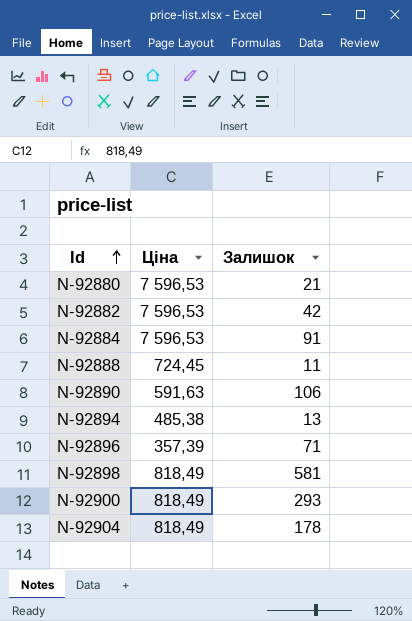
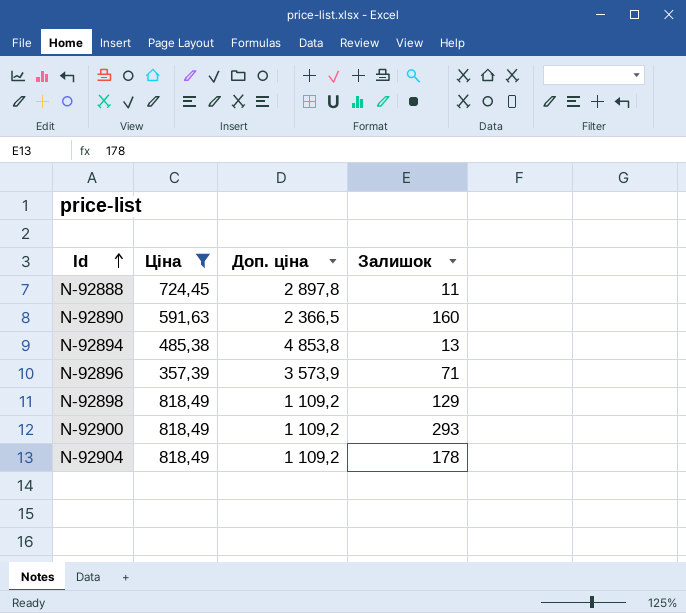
filter: none -> Ціна != 7 596,53
column Доп. ціна | position: none -> 3
N-92890 | Залишок: 106 -> 160
N-92898 | Залишок: 581 -> 129

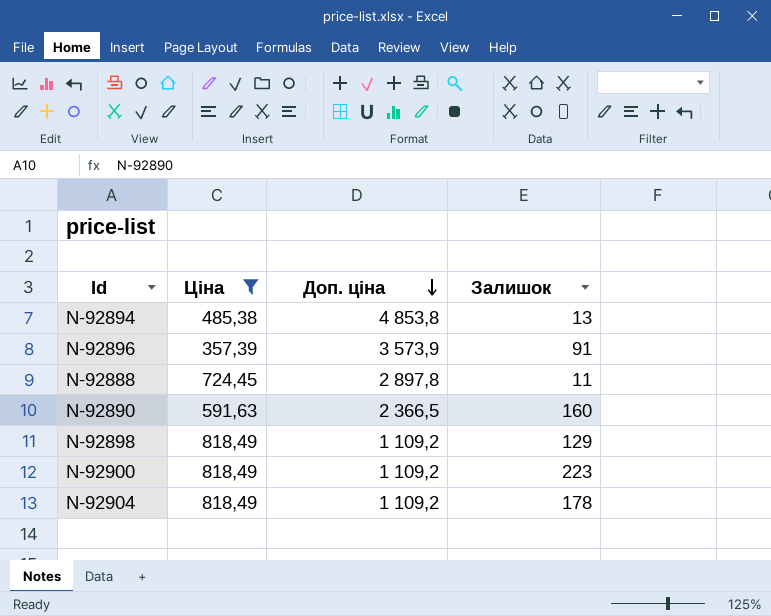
row order: Id ascending -> Доп. ціна descending
N-92896 | Залишок: 71 -> 91
N-92900 | Залишок: 293 -> 223

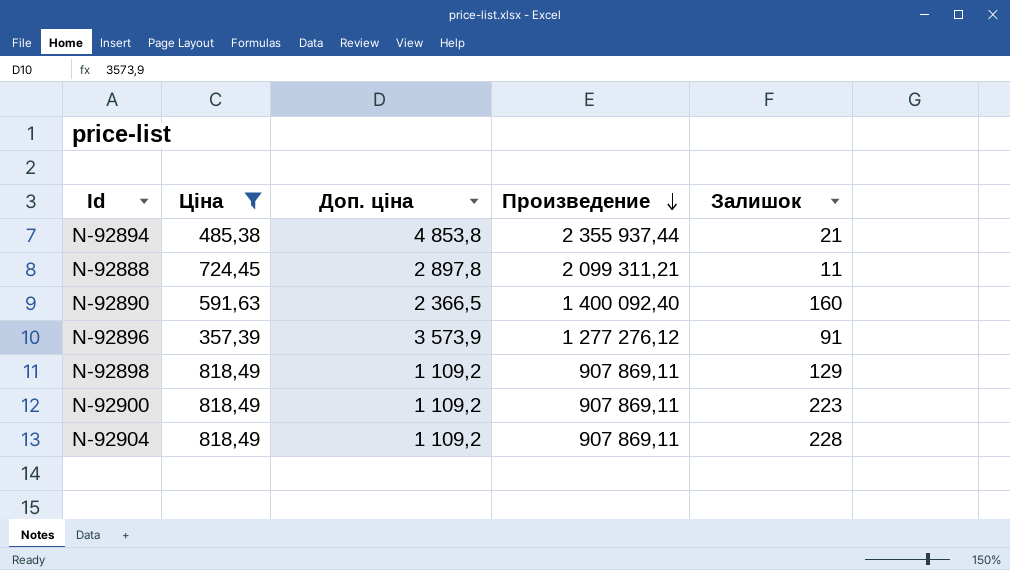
row order: Доп. ціна descending -> Произведение descending
column Произведение | formula: none -> [Ціна] * [Доп. ціна]
N-92894 | Залишок: 13 -> 21
N-92904 | Залишок: 178 -> 228

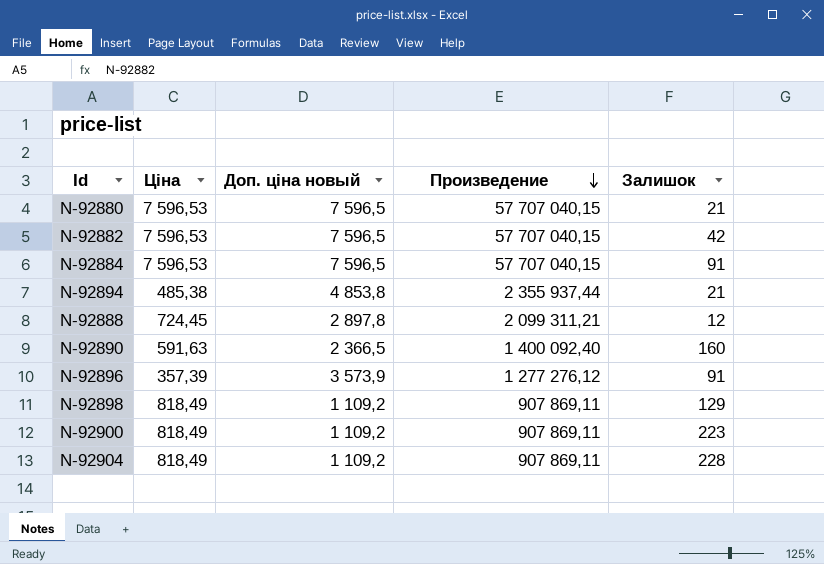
filter: Ціна != 7 596,53 -> none
column name: Доп. ціна -> Доп. ціна новый
N-92888 | Залишок: 11 -> 12

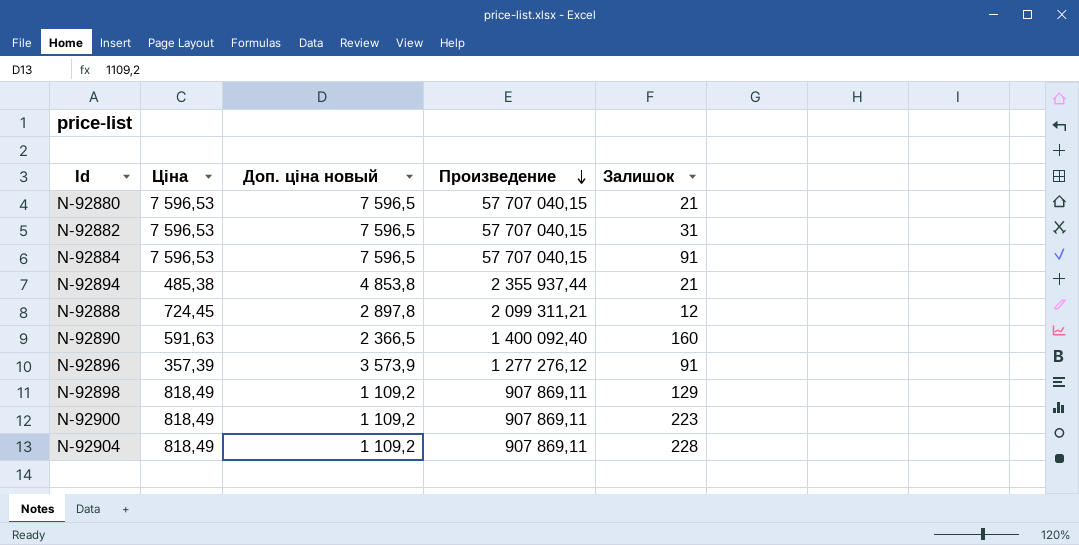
N-92882 | Залишок: 42 -> 31

